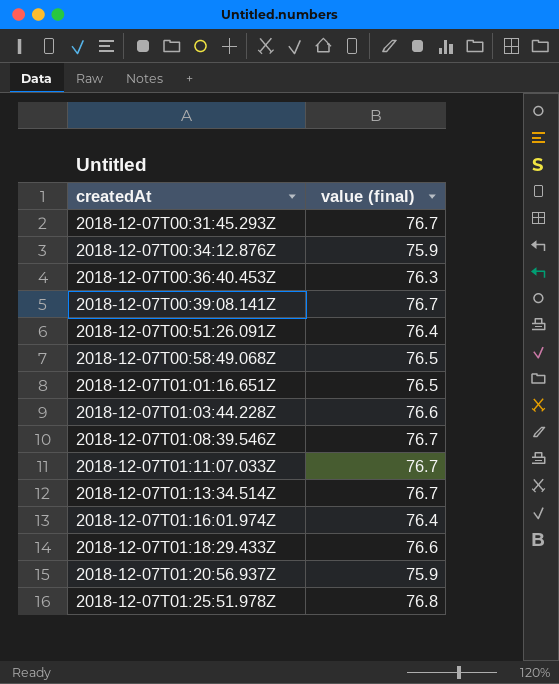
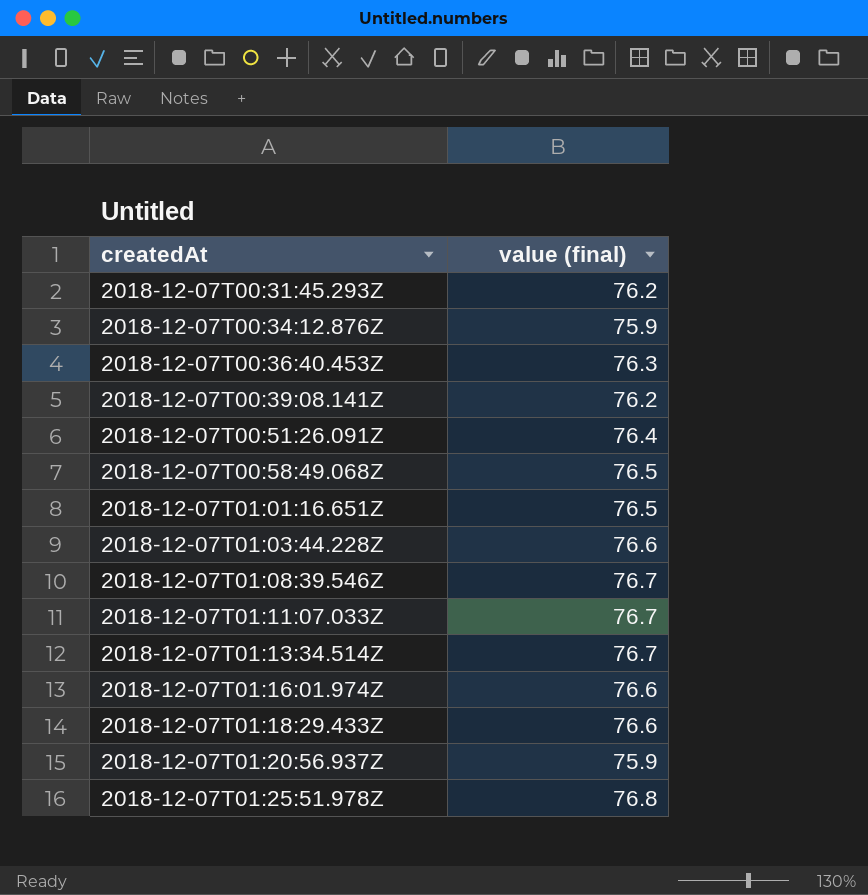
2018-12-07T00:31:45.293Z | value (final): 76.7 -> 76.2
2018-12-07T00:39:08.141Z | value (final): 76.7 -> 76.2
2018-12-07T01:16:01.974Z | value (final): 76.4 -> 76.6

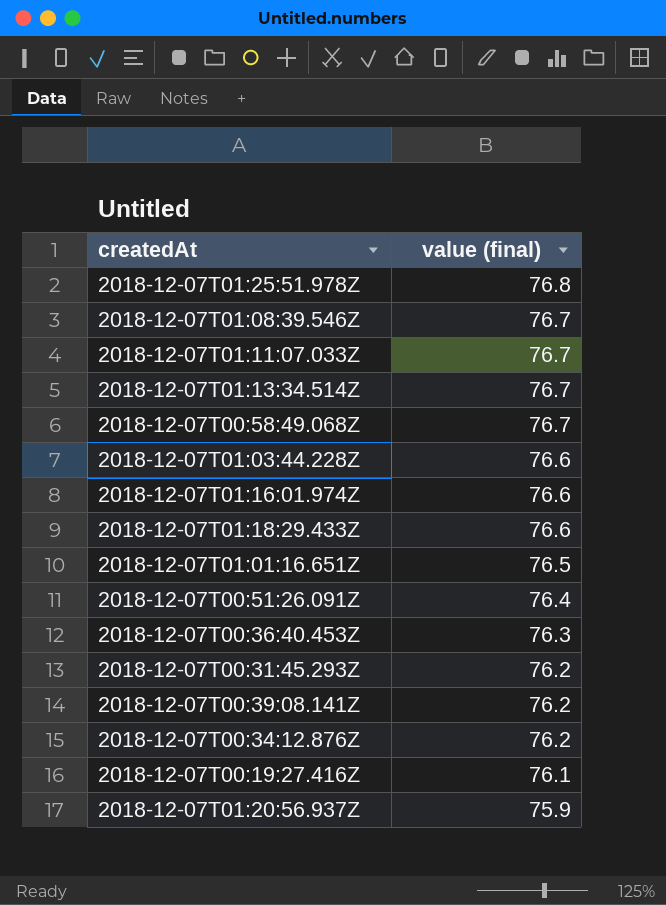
row order: createdAt ascending -> value (final) descending
2018-12-07T00:58:49.068Z | value (final): 76.5 -> 76.7
2018-12-07T00:34:12.876Z | value (final): 75.9 -> 76.2
row 2018-12-07T00:19:27.416Z: none -> 76.1

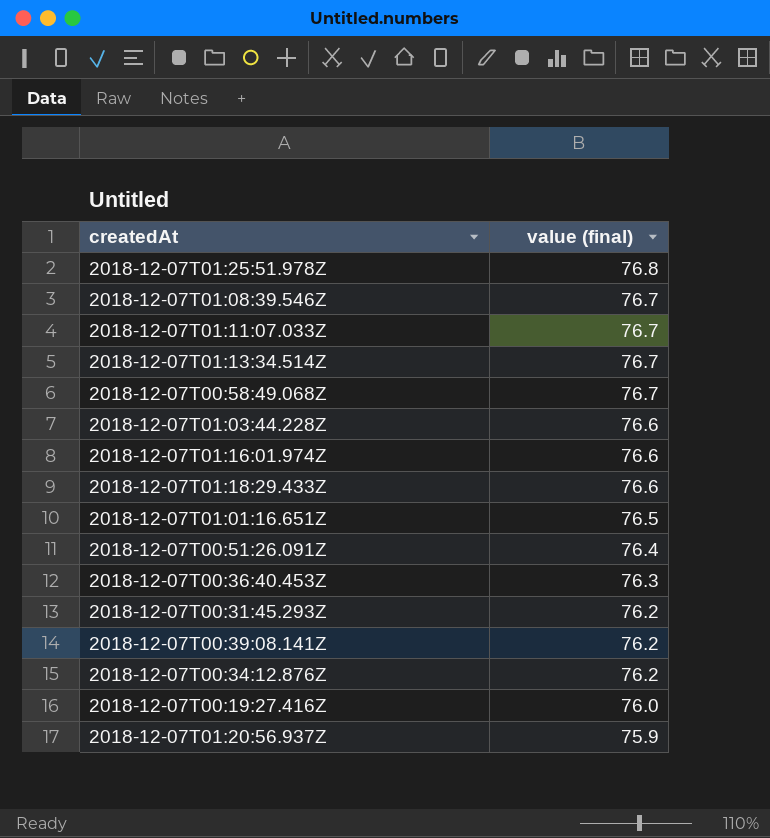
2018-12-07T00:19:27.416Z | value (final): 76.1 -> 76.0

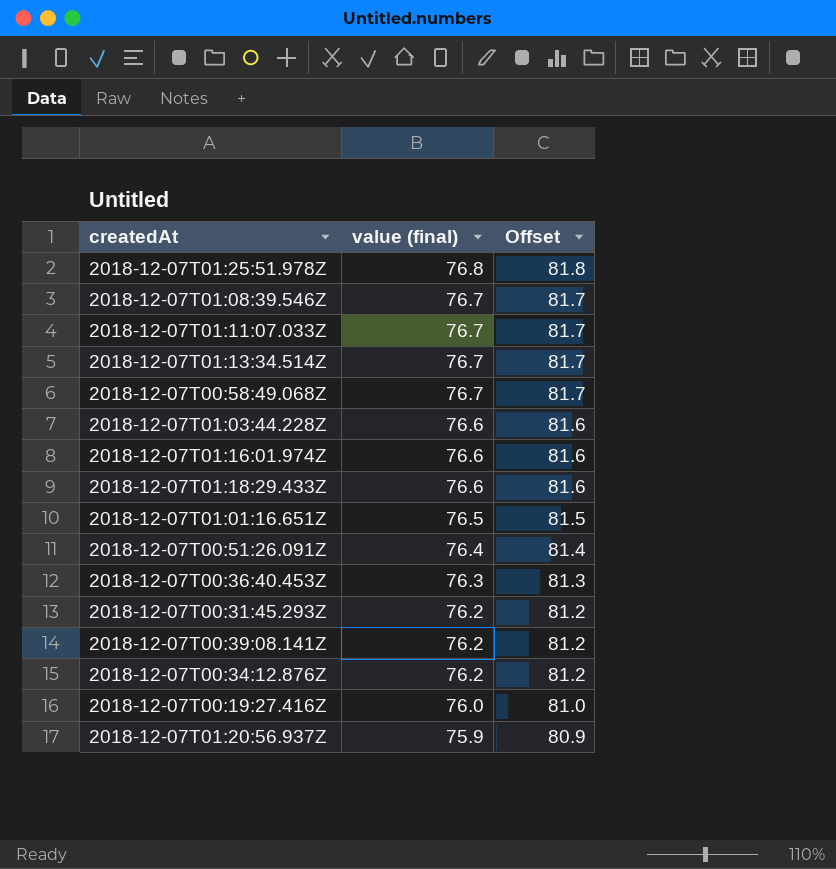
column Offset | formula: none -> [value (final)] + 5

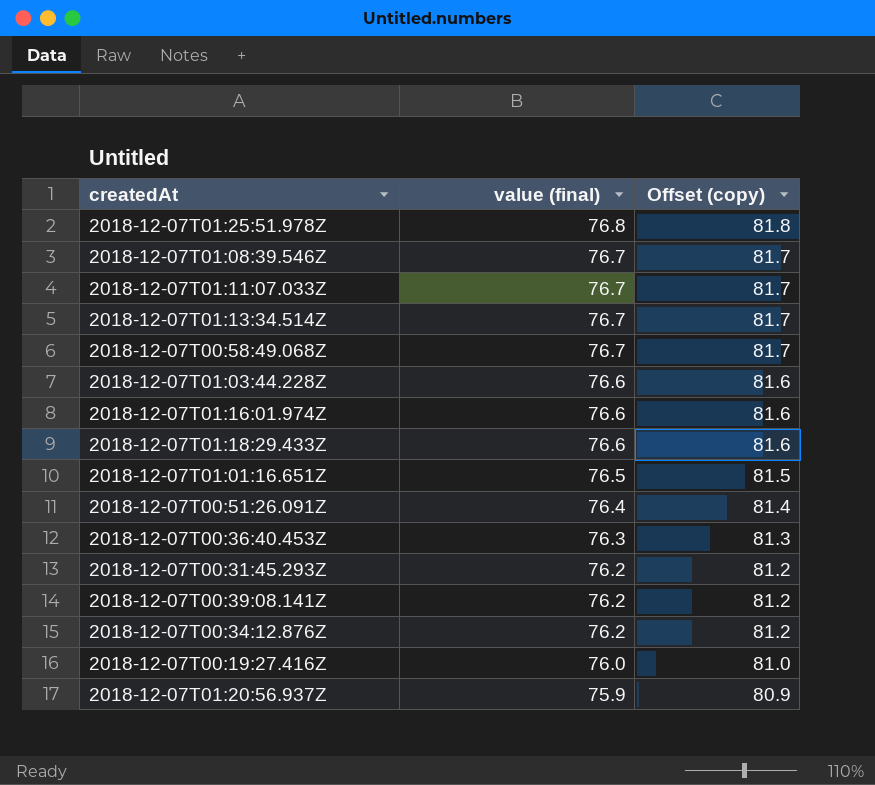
column name: Offset -> Offset (copy)

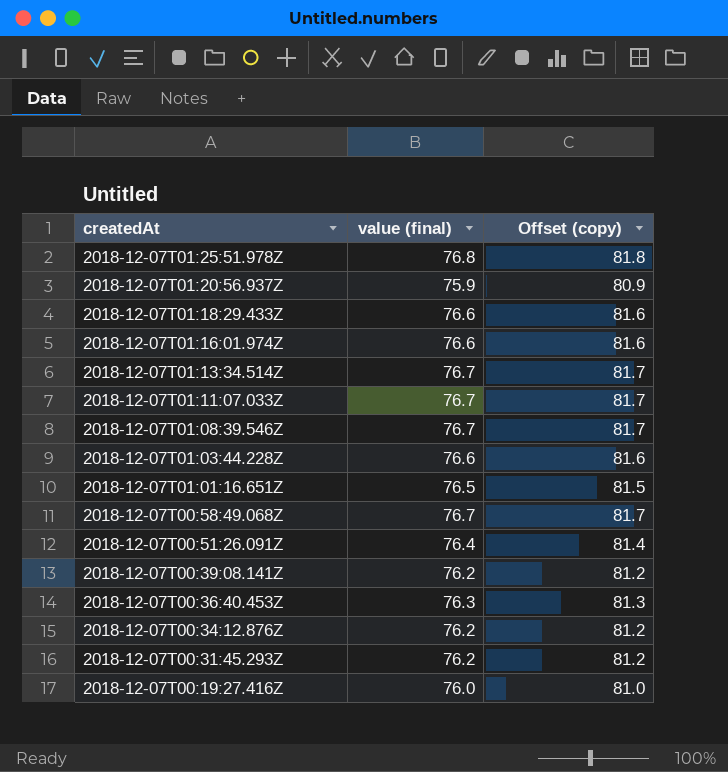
row order: value (final) descending -> createdAt descending

